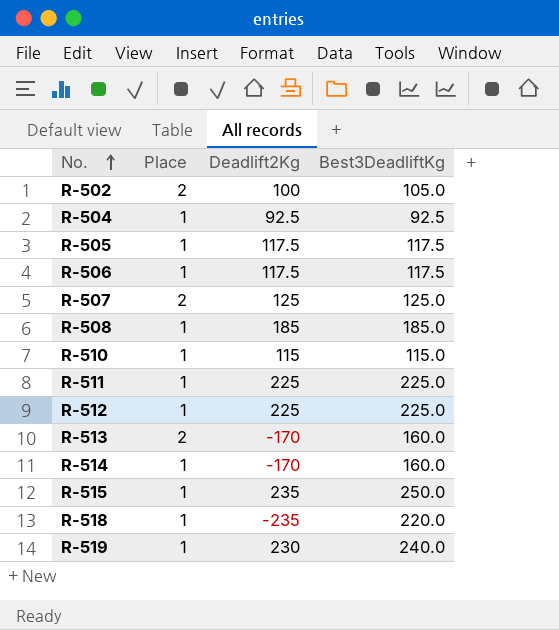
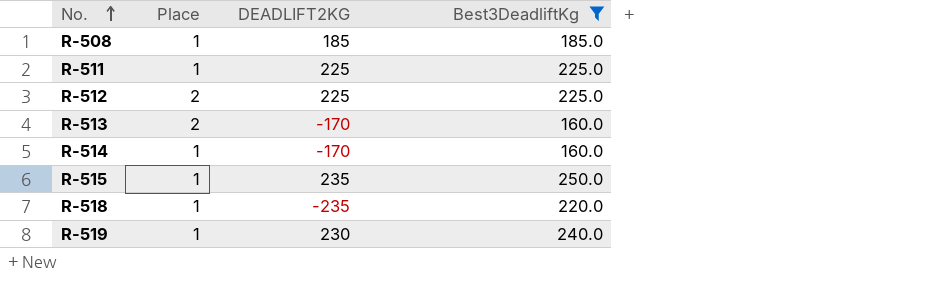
filter: none -> Best3DeadliftKg >= 160.0
column name: Deadlift2Kg -> DEADLIFT2KG
R-512 | Place: 1 -> 2

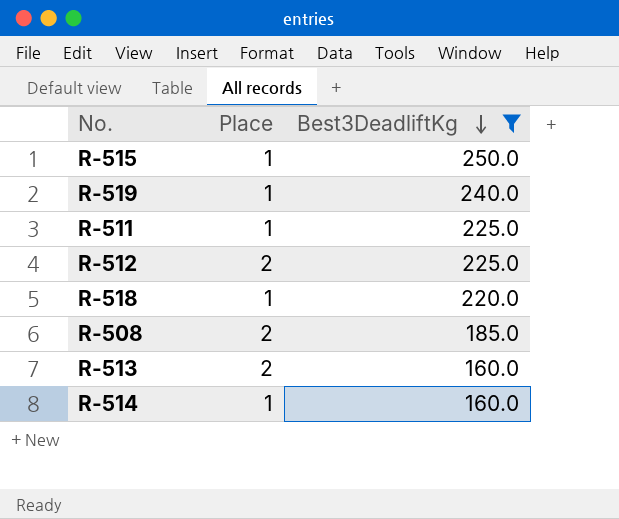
row order: No. ascending -> Best3DeadliftKg descending
column DEADLIFT2KG | position: 3 -> none
R-508 | Place: 1 -> 2

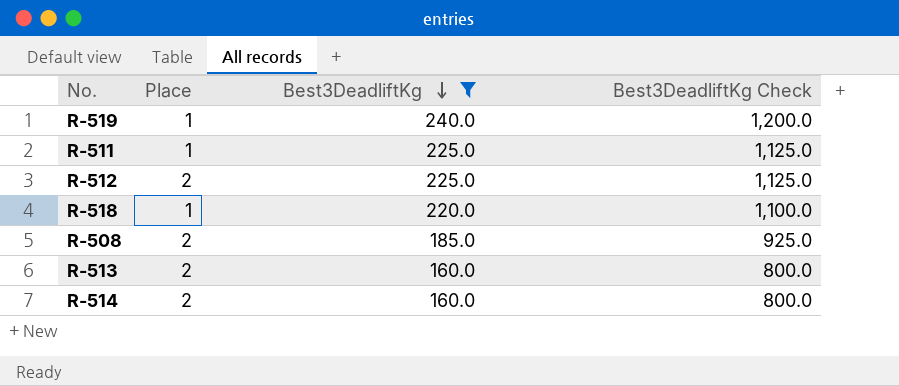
column Best3DeadliftKg Check | formula: none -> [Best3DeadliftKg] * 5
row R-515: 1 | 250.0 -> none
R-514 | Place: 1 -> 2

